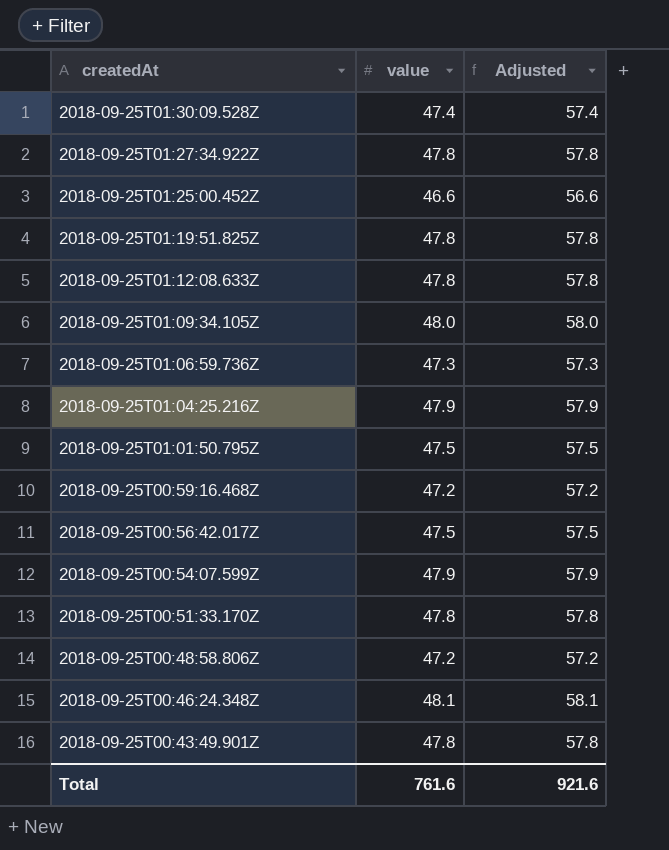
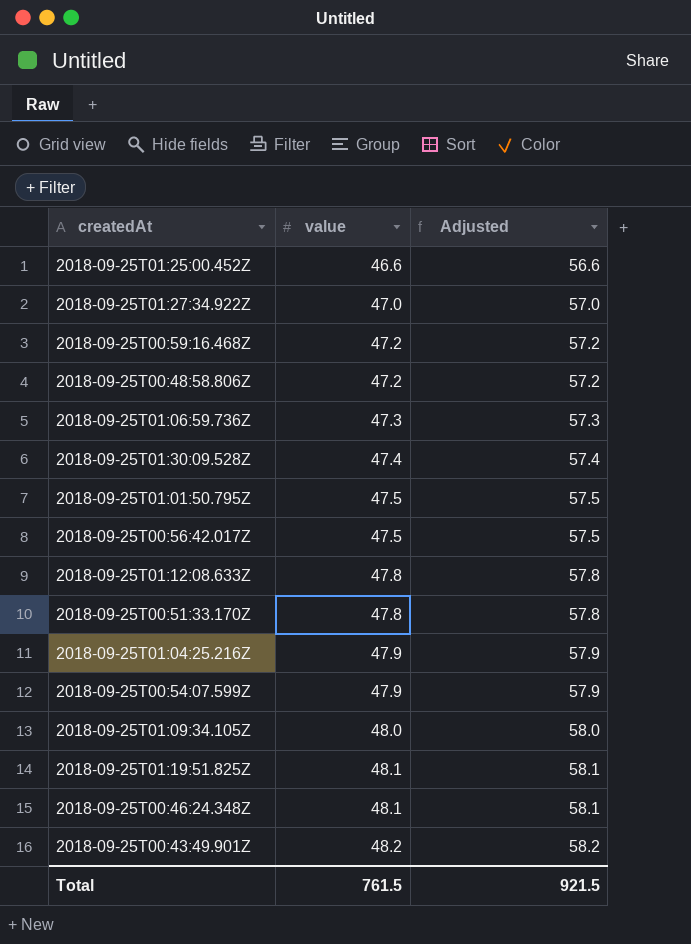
row order: createdAt descending -> value ascending
2018-09-25T01:27:34.922Z | value: 47.8 -> 47.0
2018-09-25T01:27:34.922Z | Adjusted: 57.8 -> 57.0
2018-09-25T01:19:51.825Z | value: 47.8 -> 48.1
2018-09-25T01:19:51.825Z | Adjusted: 57.8 -> 58.1
2018-09-25T00:43:49.901Z | value: 47.8 -> 48.2
2018-09-25T00:43:49.901Z | Adjusted: 57.8 -> 58.2
Total | value: 761.6 -> 761.5
Total | Adjusted: 921.6 -> 921.5

